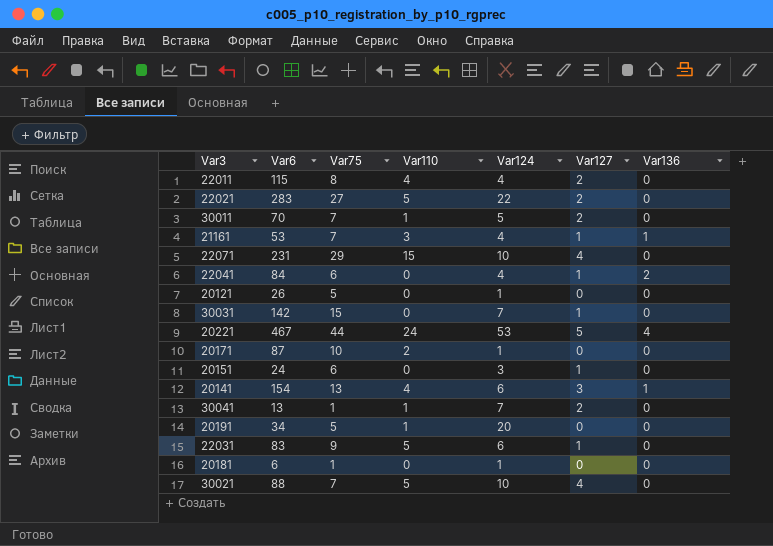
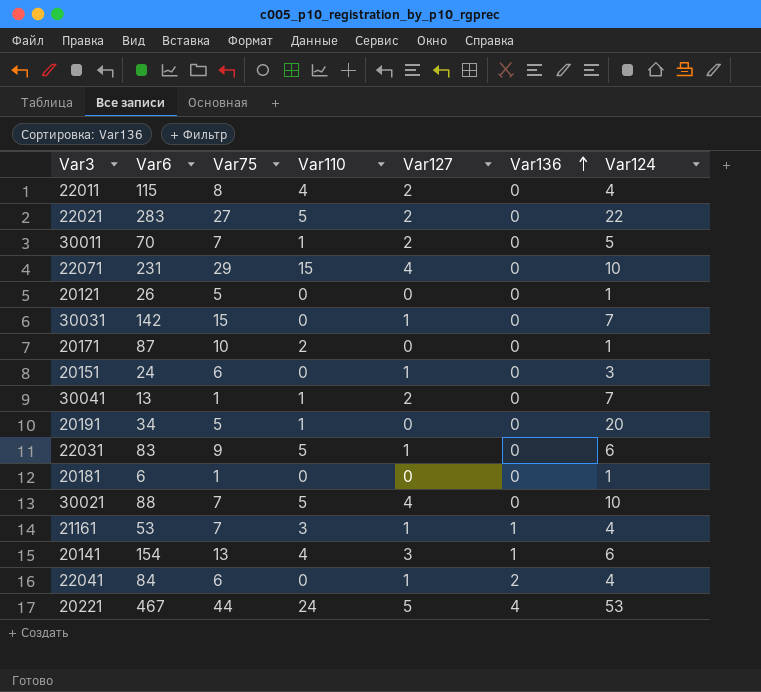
row order: none -> Var136 ascending
column Var124 | position: 5 -> 7

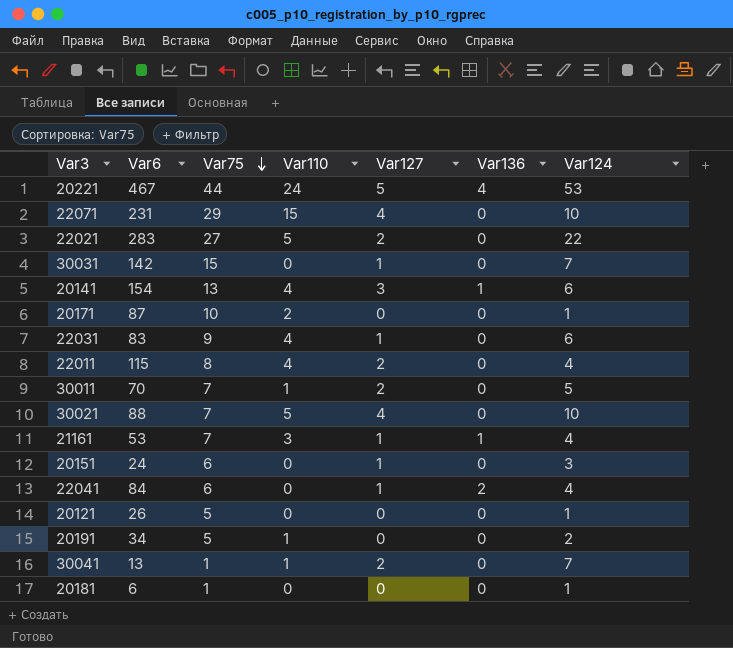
row order: Var136 ascending -> Var75 descending
22031 | Var110: 5 -> 4
20191 | Var124: 20 -> 2

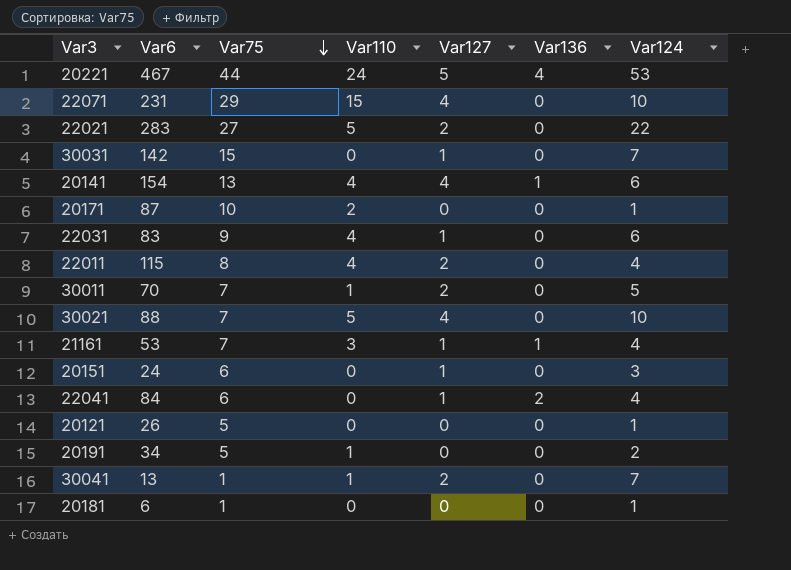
20141 | Var127: 3 -> 4

